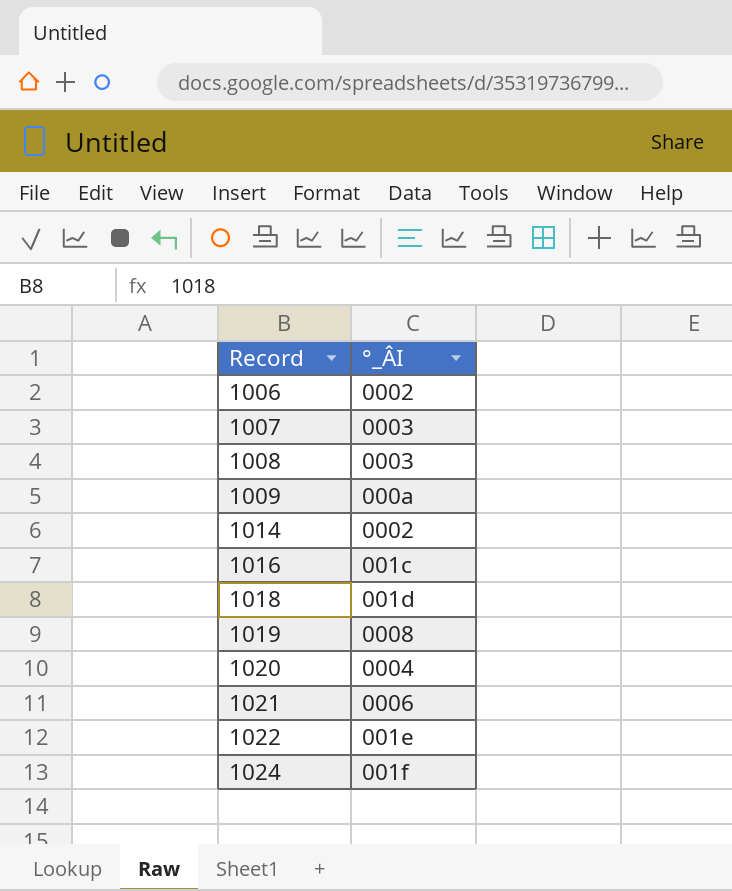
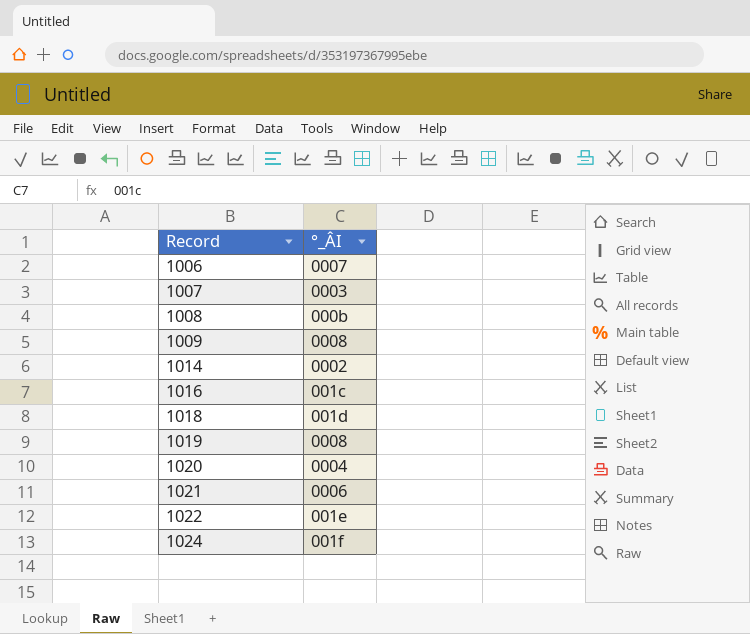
1006 | °_ÂI: 0002 -> 0007
1008 | °_ÂI: 0003 -> 000b
1009 | °_ÂI: 000a -> 0008

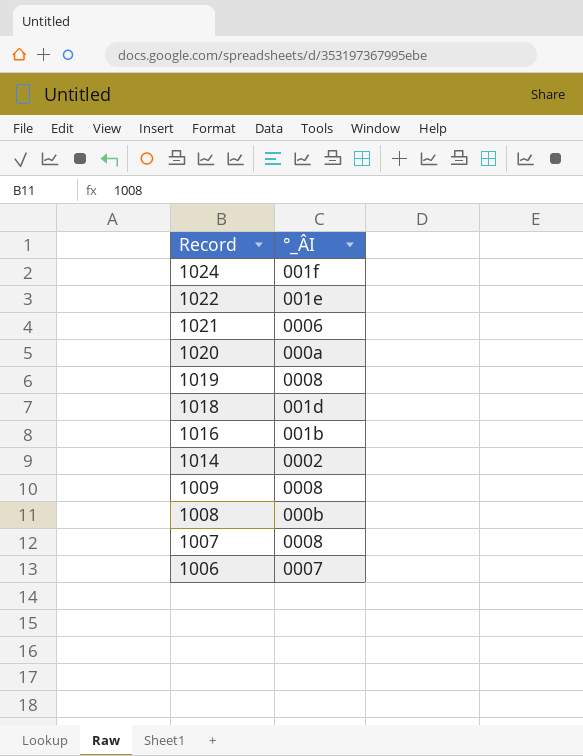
row order: Record ascending -> Record descending
1020 | °_ÂI: 0004 -> 000a
1016 | °_ÂI: 001c -> 001b
1007 | °_ÂI: 0003 -> 0008

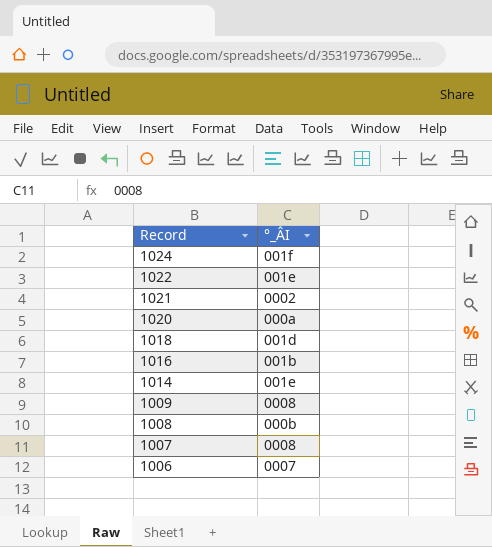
row 1019: 0008 -> none
1021 | °_ÂI: 0006 -> 0002
1014 | °_ÂI: 0002 -> 001e

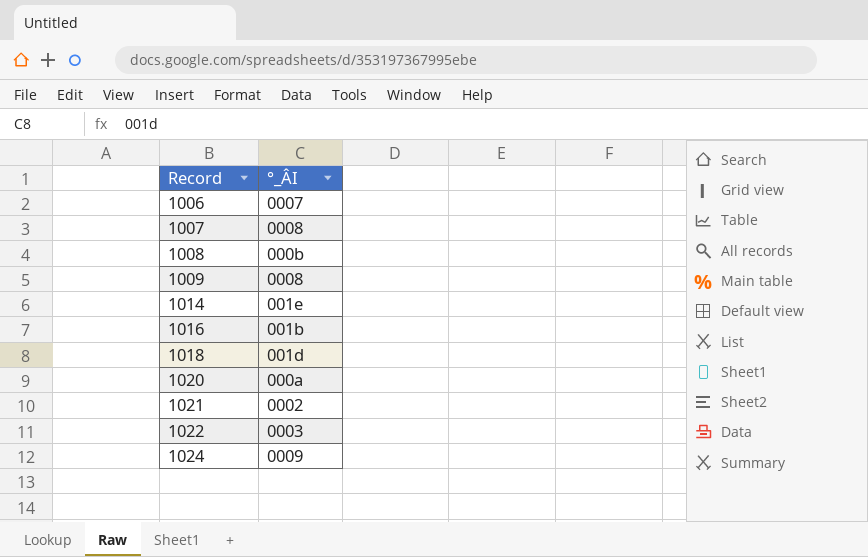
row order: Record descending -> Record ascending
1022 | °_ÂI: 001e -> 0003
1024 | °_ÂI: 001f -> 0009

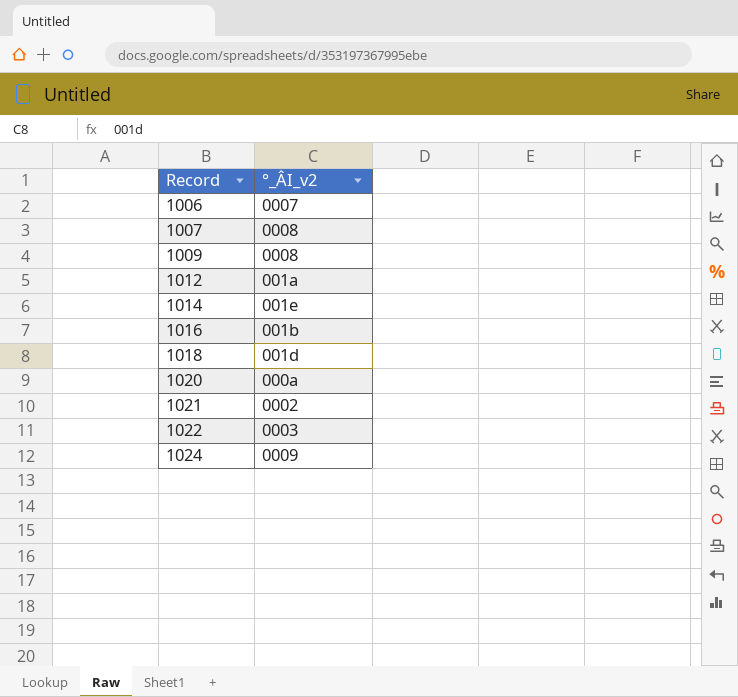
column name: °_ÂI -> °_ÂI_v2
row 1008: 000b -> none
row 1012: none -> 001a

